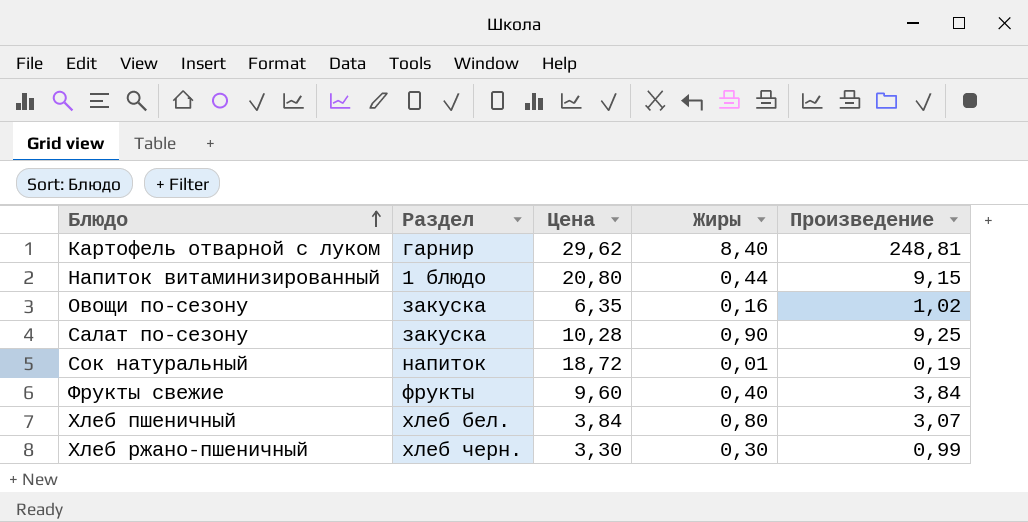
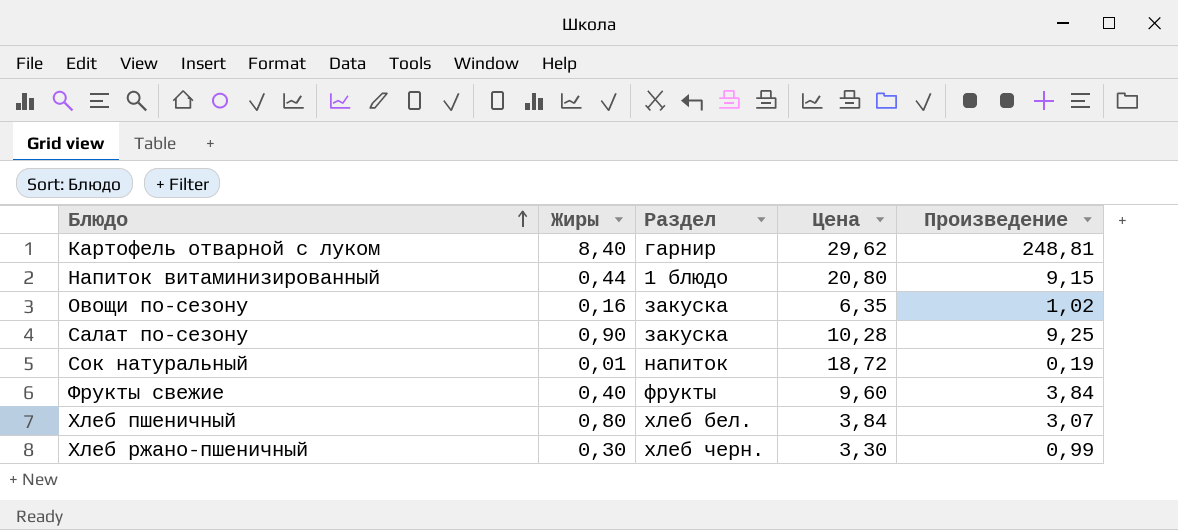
column Жиры | position: 4 -> 2

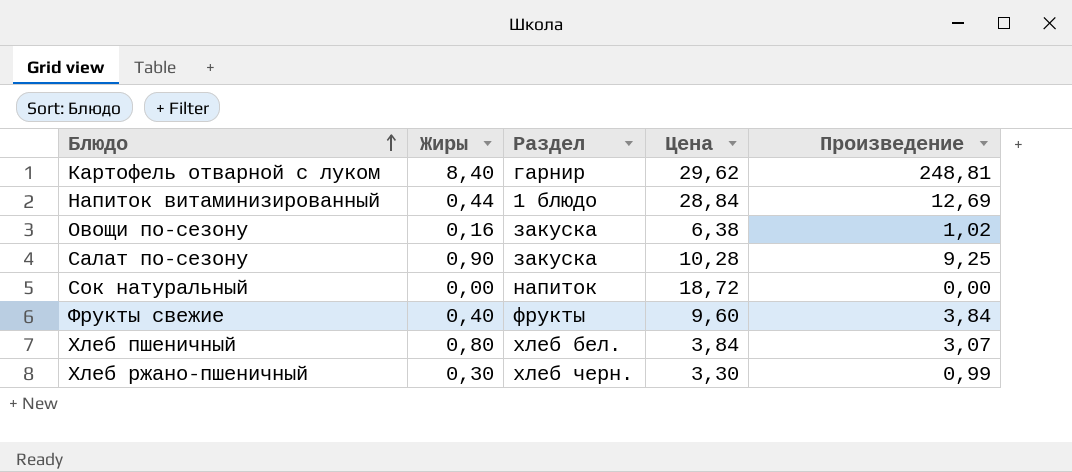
Напиток витаминизированный | Цена: 20,80 -> 28,84
Напиток витаминизированный | Произведение: 9,15 -> 12,69
Овощи по-сезону | Цена: 6,35 -> 6,38
Сок натуральный | Жиры: 0,01 -> 0,00
Сок натуральный | Произведение: 0,19 -> 0,00

